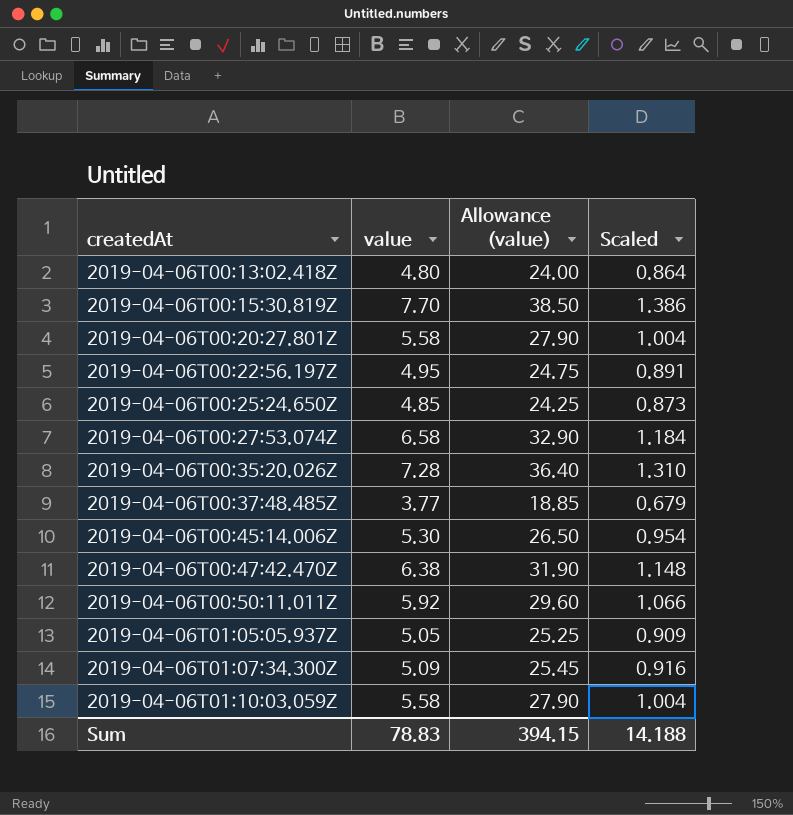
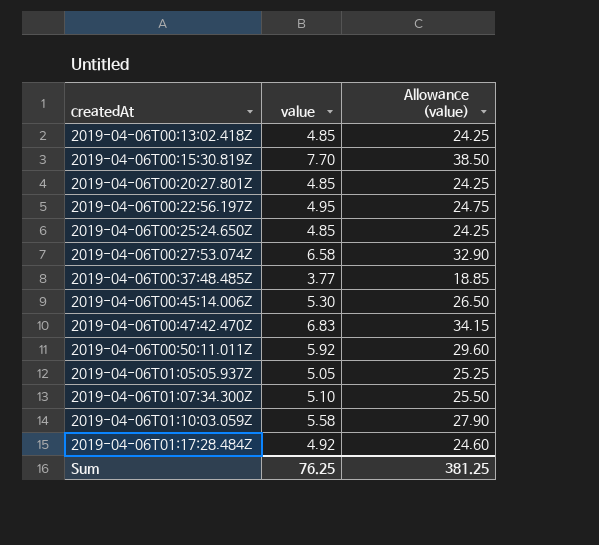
column Scaled | formula: [value] * 0.18 -> none
row 2019-04-06T00:35:20.026Z: 7.28 | 36.40 | 1.310 -> none
2019-04-06T00:13:02.418Z | value: 4.80 -> 4.85
2019-04-06T00:13:02.418Z | Allowance (value): 24.00 -> 24.25
2019-04-06T00:20:27.801Z | value: 5.58 -> 4.85
2019-04-06T00:20:27.801Z | Allowance (value): 27.90 -> 24.25
2019-04-06T00:47:42.470Z | value: 6.38 -> 6.83
2019-04-06T00:47:42.470Z | Allowance (value): 31.90 -> 34.15
2019-04-06T01:07:34.300Z | value: 5.09 -> 5.10
2019-04-06T01:07:34.300Z | Allowance (value): 25.45 -> 25.50
row 2019-04-06T01:17:28.484Z: none -> 4.92 | 24.60
Sum | value: 78.83 -> 76.25
Sum | Allowance (value): 394.15 -> 381.25

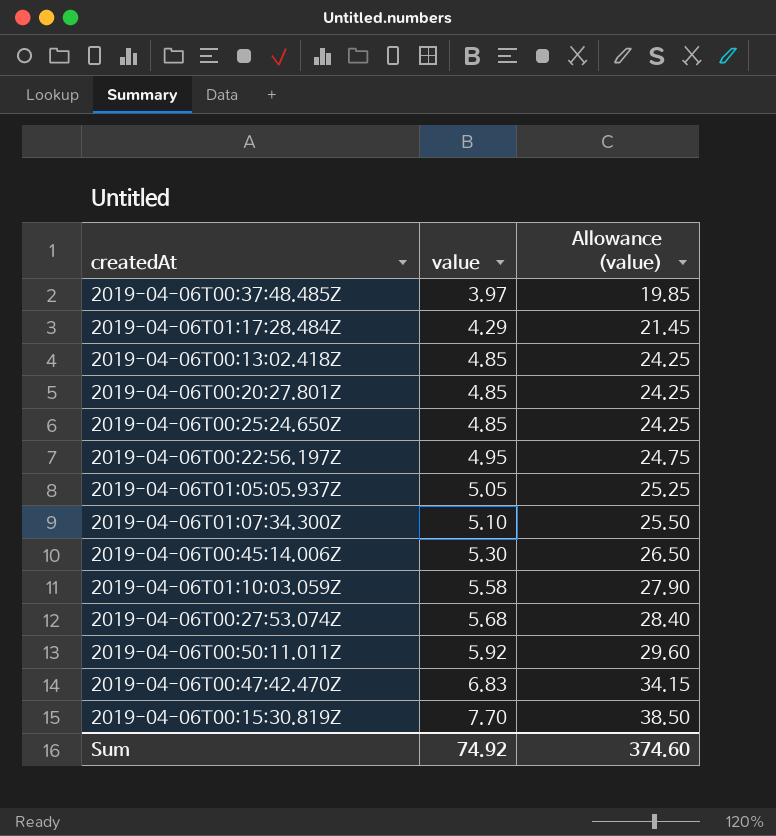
row order: createdAt ascending -> value ascending
2019-04-06T00:37:48.485Z | value: 3.77 -> 3.97
2019-04-06T00:37:48.485Z | Allowance (value): 18.85 -> 19.85
2019-04-06T01:17:28.484Z | value: 4.92 -> 4.29
2019-04-06T01:17:28.484Z | Allowance (value): 24.60 -> 21.45
2019-04-06T00:27:53.074Z | value: 6.58 -> 5.68
2019-04-06T00:27:53.074Z | Allowance (value): 32.90 -> 28.40
Sum | value: 76.25 -> 74.92
Sum | Allowance (value): 381.25 -> 374.60

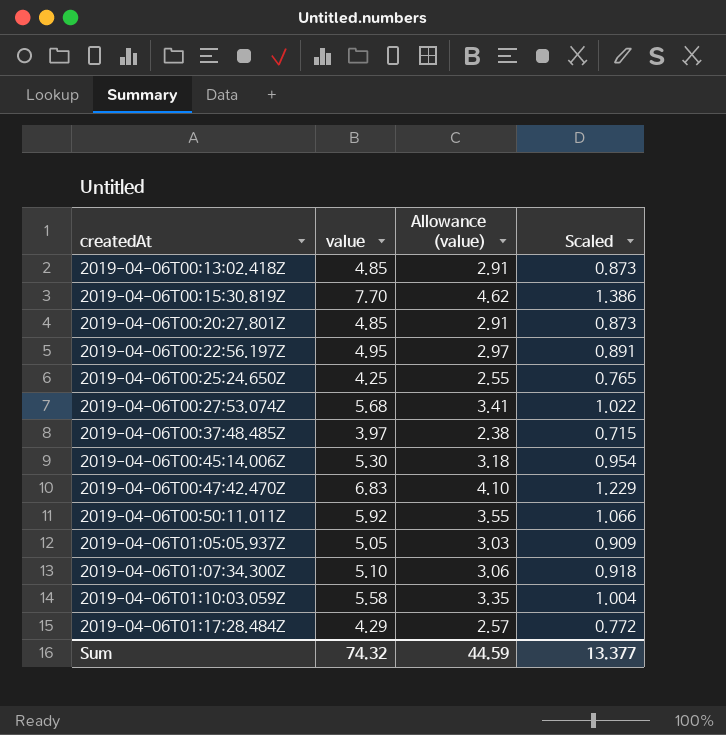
row order: value ascending -> createdAt ascending
column Allowance (value) | formula: [value] * 5 -> [value] * 0.6
column Scaled | formula: none -> [value] * 0.18
2019-04-06T00:25:24.650Z | value: 4.85 -> 4.25
Sum | value: 74.92 -> 74.32
Sum | Allowance (value): 374.60 -> 44.59

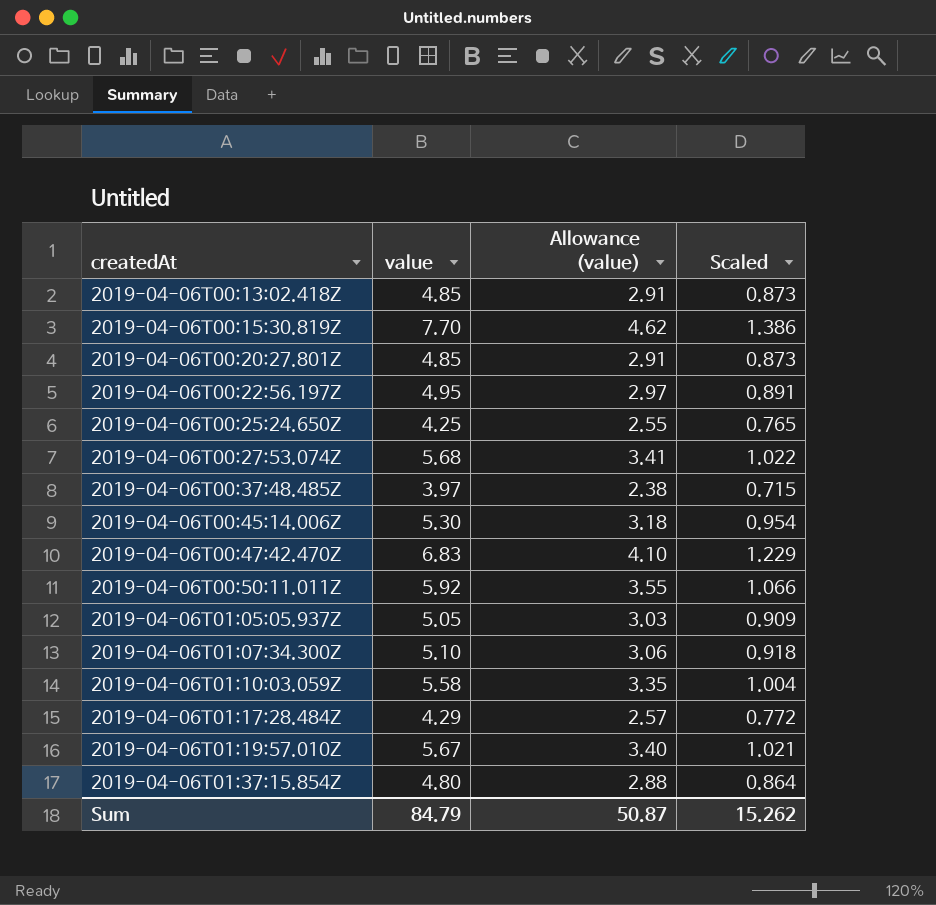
row 2019-04-06T01:19:57.010Z: none -> 5.67 | 3.40 | 1.021
row 2019-04-06T01:37:15.854Z: none -> 4.80 | 2.88 | 0.864
Sum | value: 74.32 -> 84.79
Sum | Allowance (value): 44.59 -> 50.87
Sum | Scaled: 13.377 -> 15.262

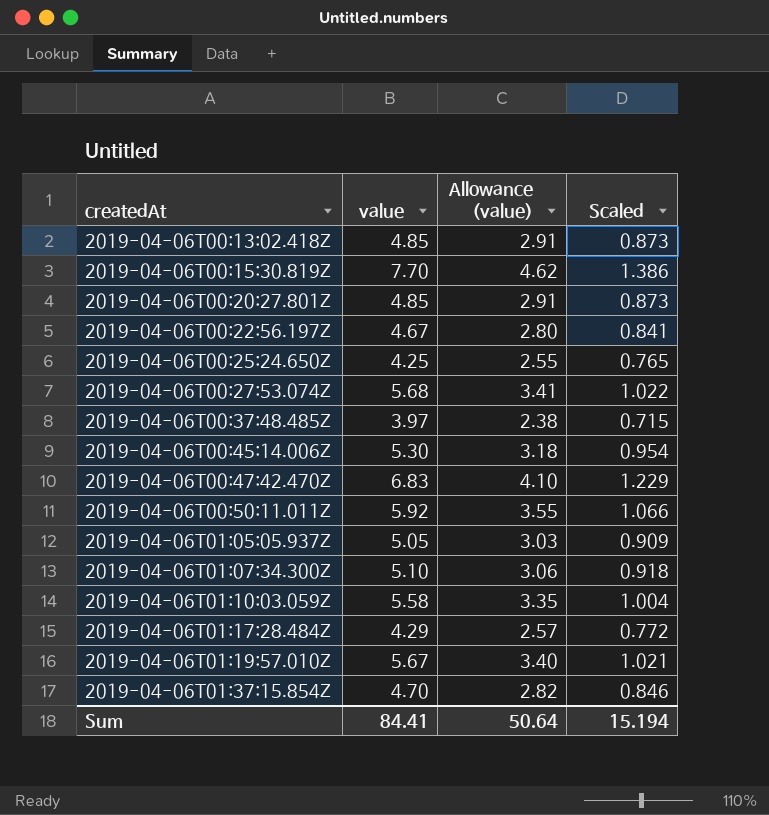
2019-04-06T00:22:56.197Z | value: 4.95 -> 4.67
2019-04-06T00:22:56.197Z | Allowance (value): 2.97 -> 2.80
2019-04-06T00:22:56.197Z | Scaled: 0.891 -> 0.841
2019-04-06T01:37:15.854Z | value: 4.80 -> 4.70
2019-04-06T01:37:15.854Z | Allowance (value): 2.88 -> 2.82
2019-04-06T01:37:15.854Z | Scaled: 0.864 -> 0.846
Sum | value: 84.79 -> 84.41
Sum | Allowance (value): 50.87 -> 50.64
Sum | Scaled: 15.262 -> 15.194

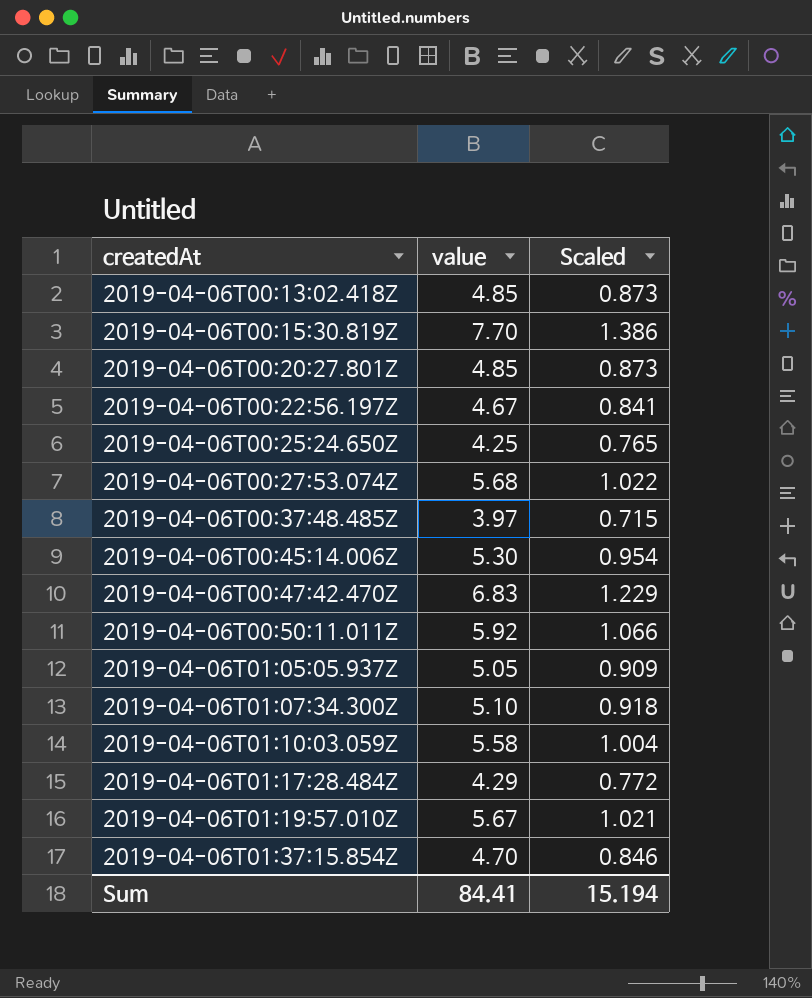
column Allowance (value) | formula: [value] * 0.6 -> none

